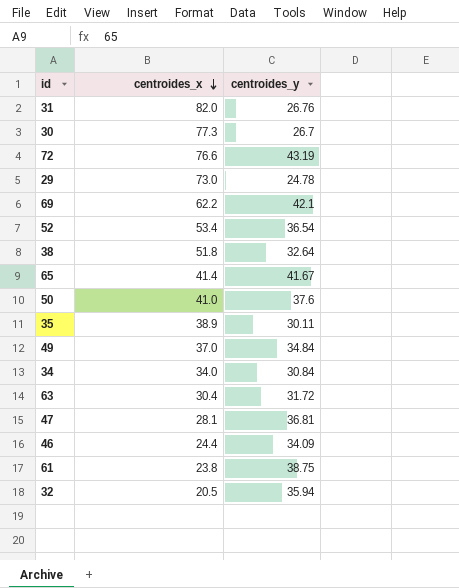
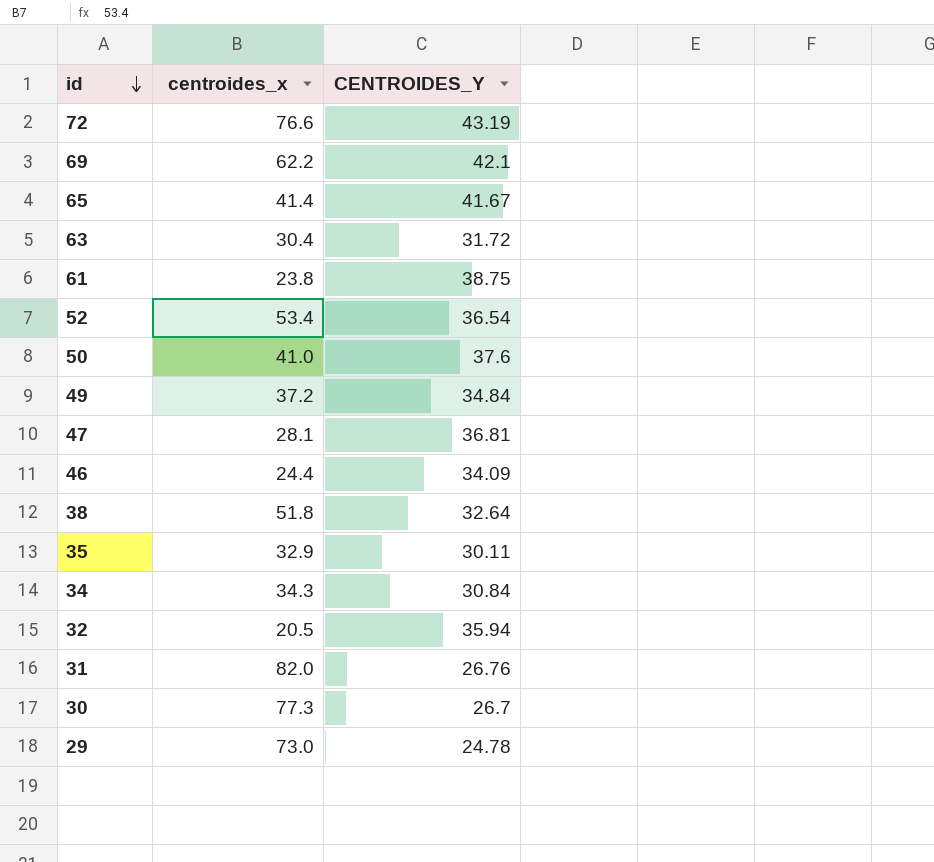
row order: centroides_x descending -> id descending
column name: centroides_y -> CENTROIDES_Y
49 | centroides_x: 37.0 -> 37.2
35 | centroides_x: 38.9 -> 32.9
34 | centroides_x: 34.0 -> 34.3

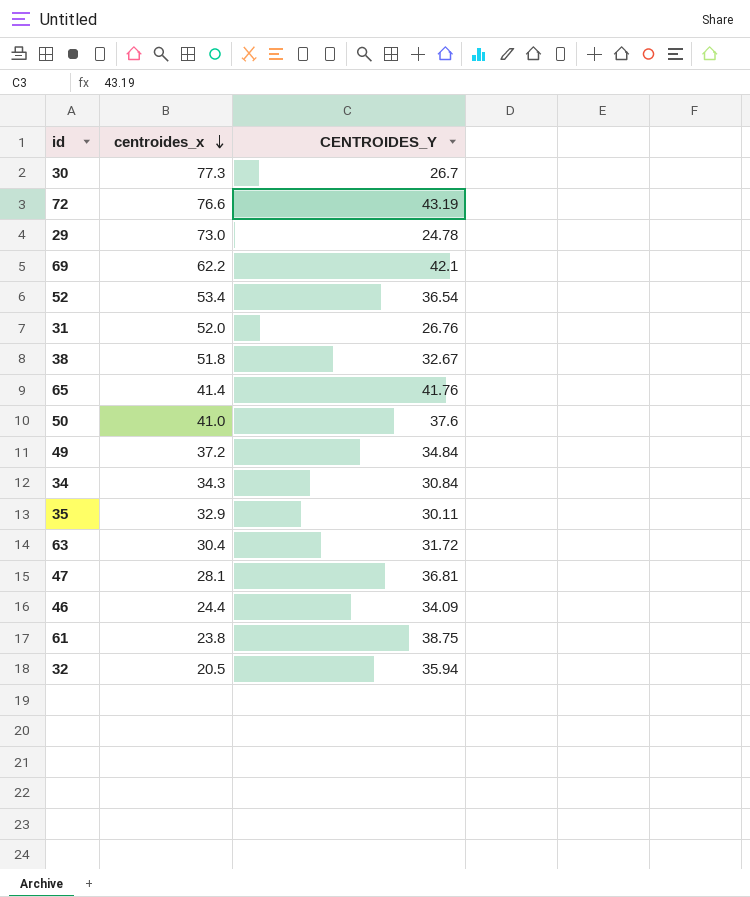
row order: id descending -> centroides_x descending
31 | centroides_x: 82.0 -> 52.0
38 | CENTROIDES_Y: 32.64 -> 32.67
65 | CENTROIDES_Y: 41.67 -> 41.76

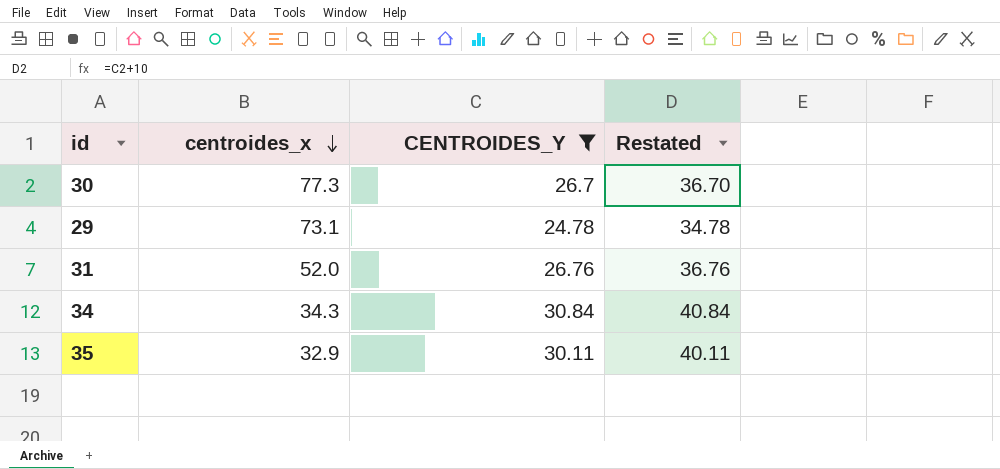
filter: none -> CENTROIDES_Y <= 30.84
column Restated | formula: none -> [CENTROIDES_Y] + 10
29 | centroides_x: 73.0 -> 73.1

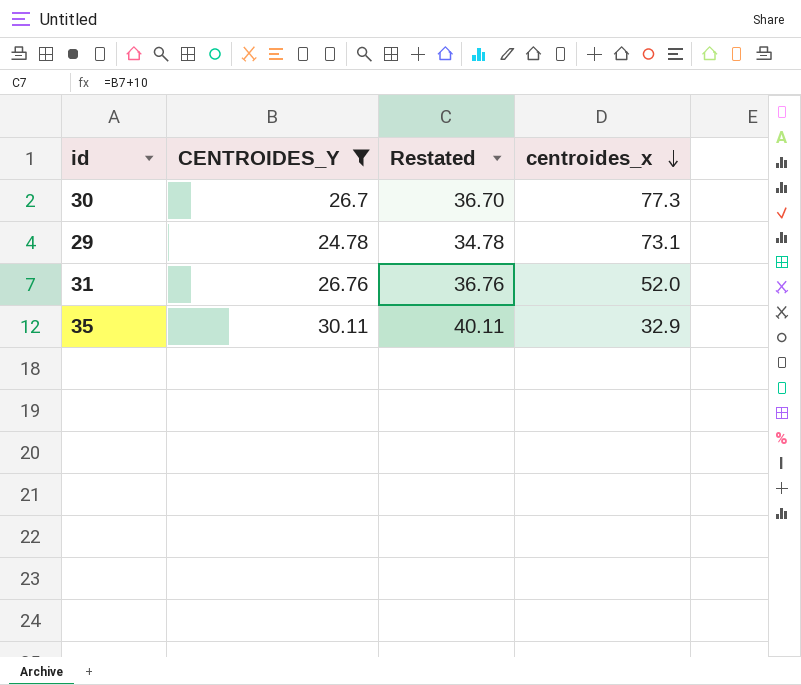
column centroides_x | position: 2 -> 4
row 34: 34.3 | 30.84 | 40.84 -> none

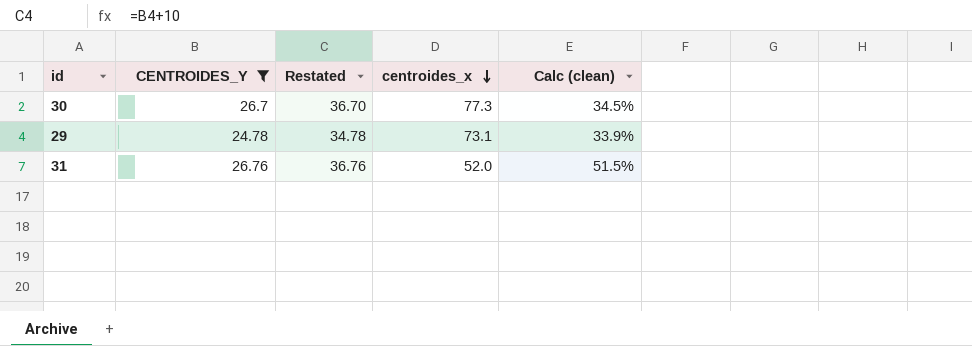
column Calc (clean) | formula: none -> [CENTROIDES_Y] / [centroides_x]
row 35: 30.11 | 40.11 | 32.9 -> none

